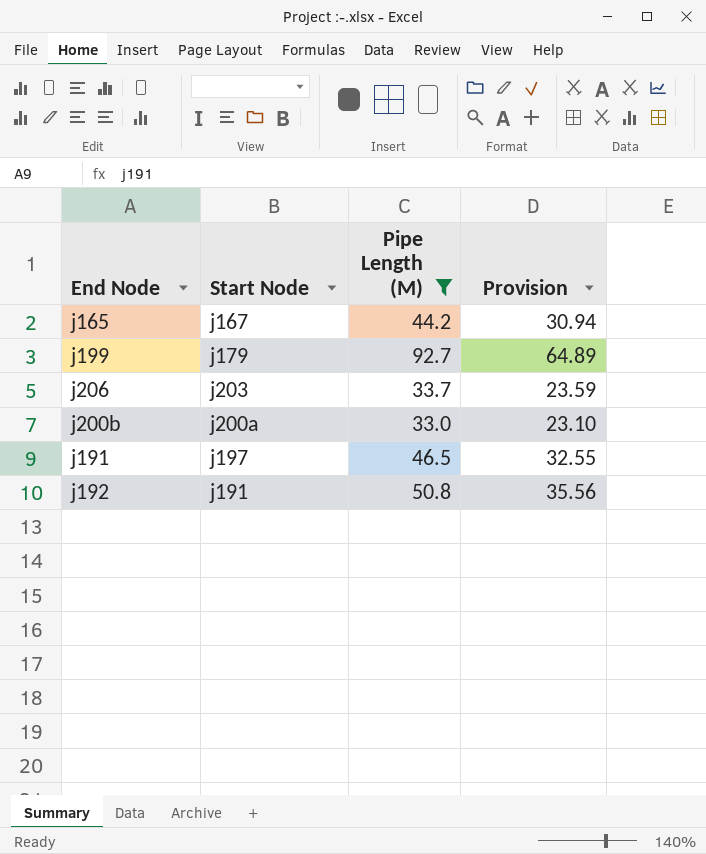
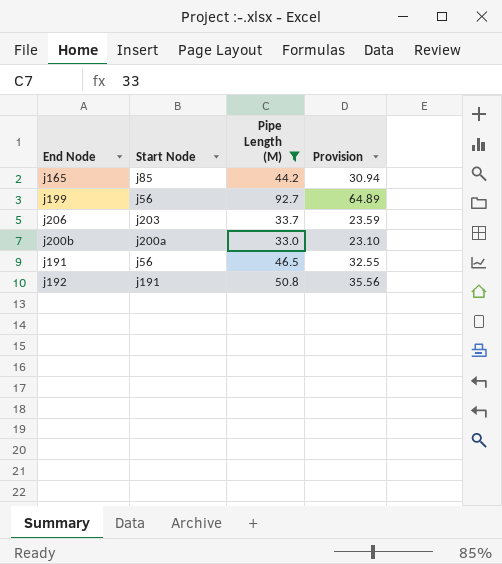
j165 | Start Node: j167 -> j85
j199 | Start Node: j179 -> j56
j191 | Start Node: j197 -> j56

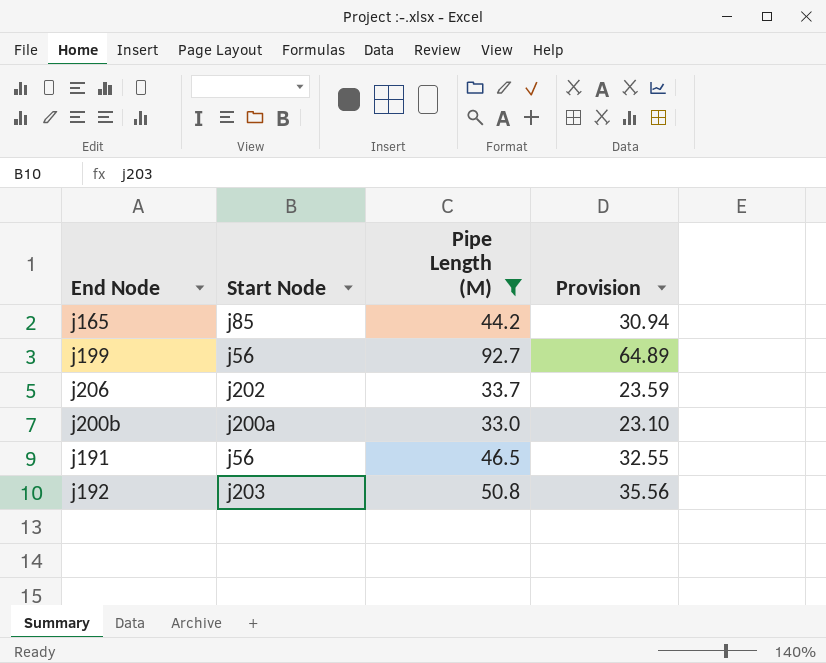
j206 | Start Node: j203 -> j202
j192 | Start Node: j191 -> j203

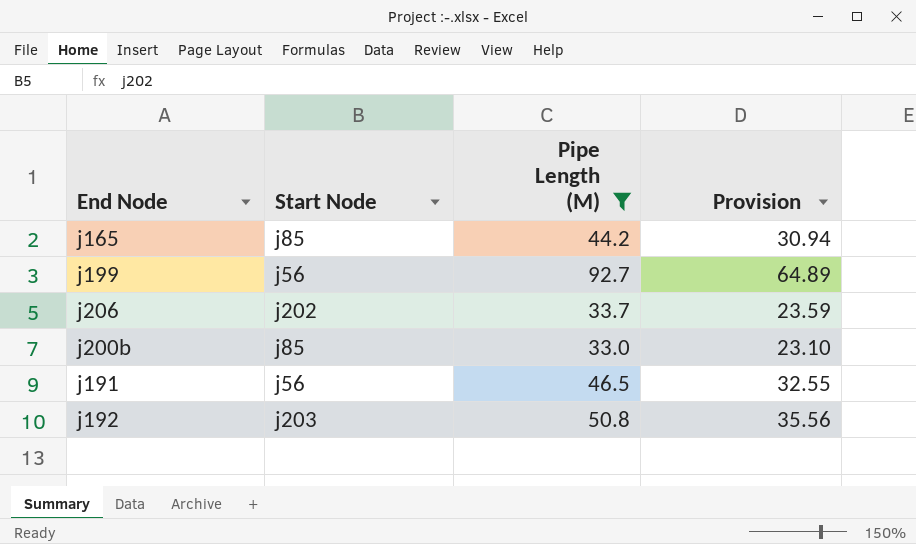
j200b | Start Node: j200a -> j85

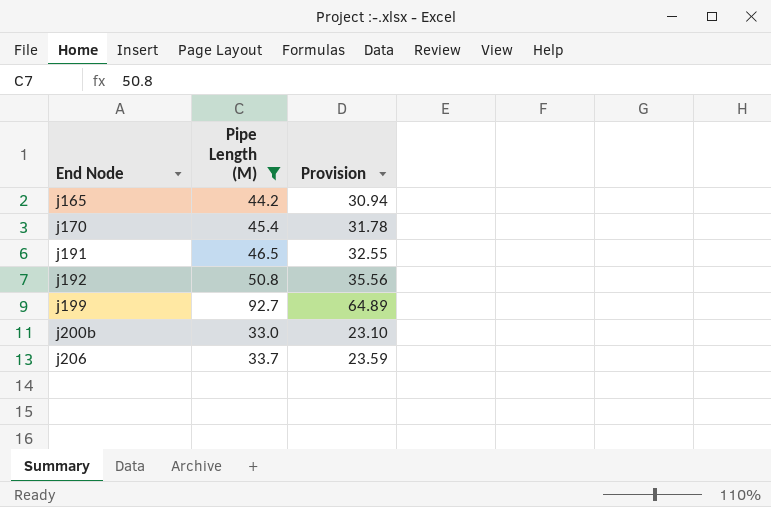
row order: none -> End Node ascending
column Start Node | position: 2 -> none
row j170: none -> 45.4 | 31.78

